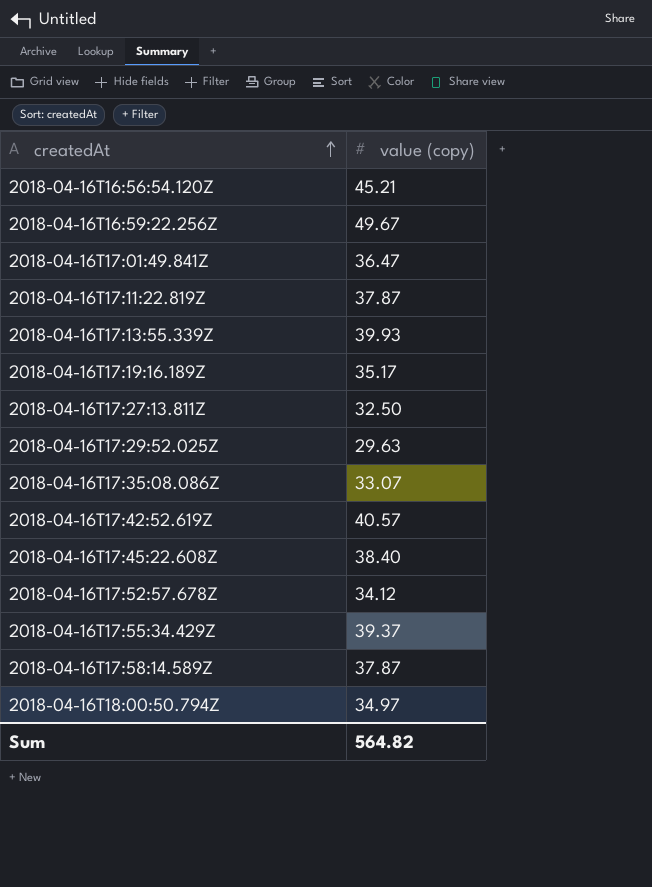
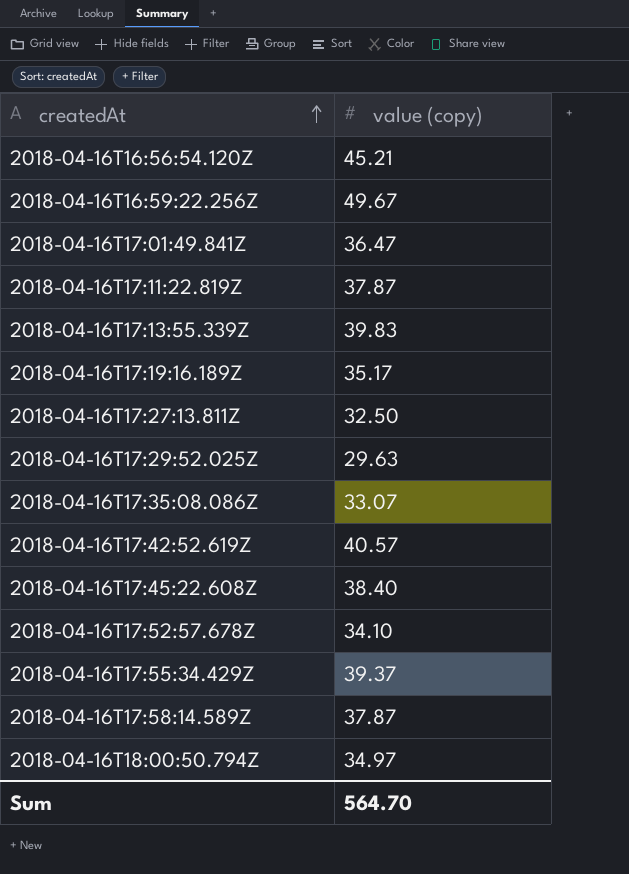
2018-04-16T17:13:55.339Z | value (copy): 39.93 -> 39.83
2018-04-16T17:52:57.678Z | value (copy): 34.12 -> 34.10
Sum | value (copy): 564.82 -> 564.70

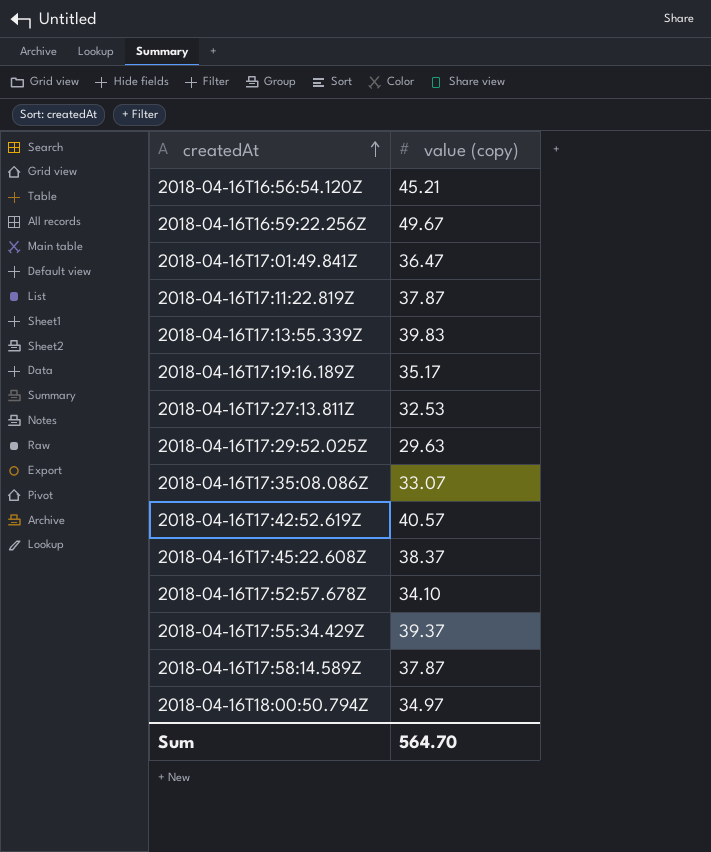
2018-04-16T17:27:13.811Z | value (copy): 32.50 -> 32.53
2018-04-16T17:45:22.608Z | value (copy): 38.40 -> 38.37

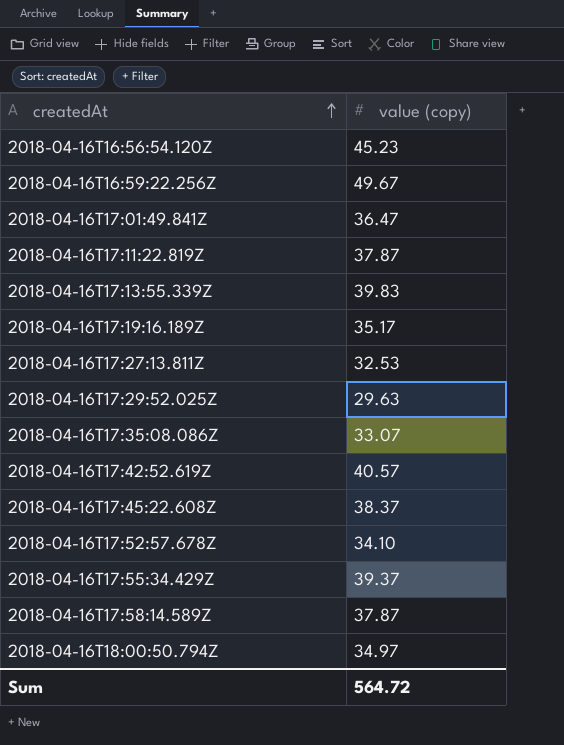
2018-04-16T16:56:54.120Z | value (copy): 45.21 -> 45.23
Sum | value (copy): 564.70 -> 564.72

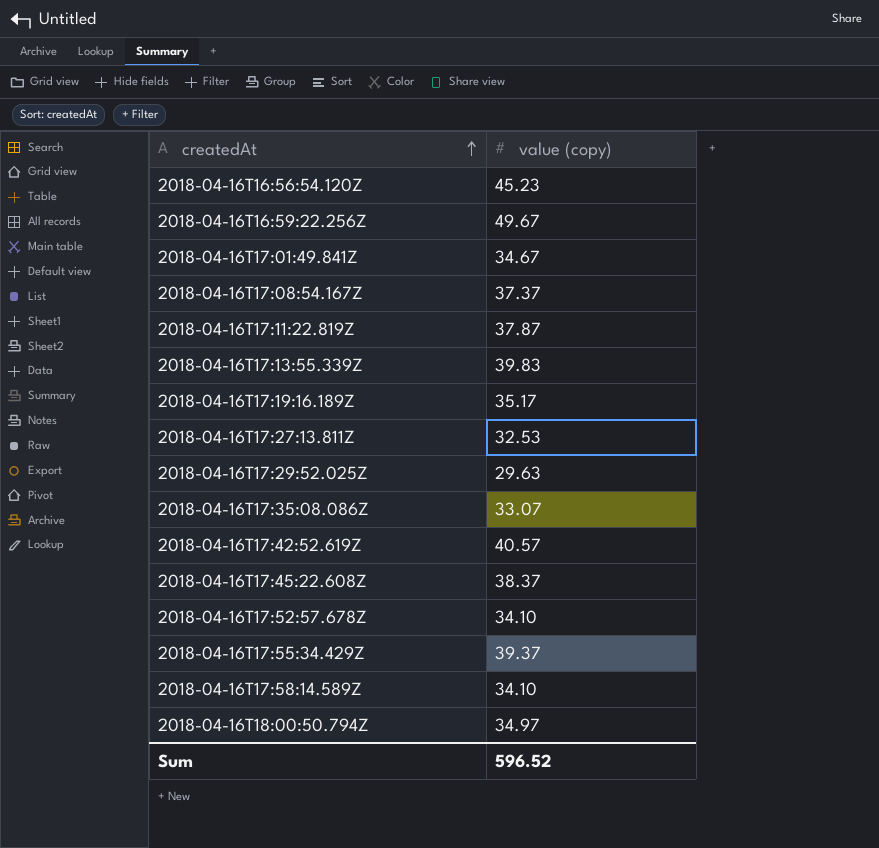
2018-04-16T17:01:49.841Z | value (copy): 36.47 -> 34.67
row 2018-04-16T17:08:54.167Z: none -> 37.37
2018-04-16T17:58:14.589Z | value (copy): 37.87 -> 34.10
Sum | value (copy): 564.72 -> 596.52

